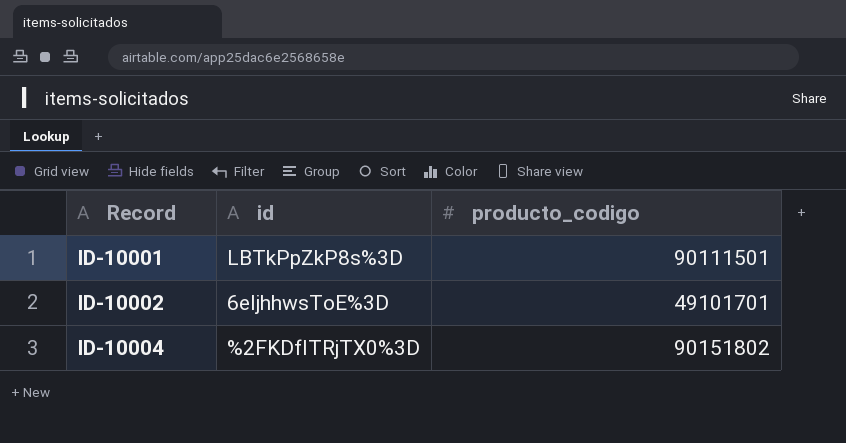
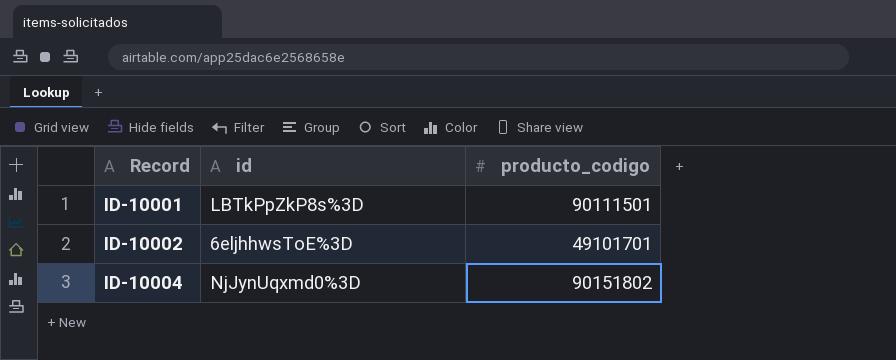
ID-10004 | id: %2FKDfITRjTX0%3D -> NjJynUqxmd0%3D

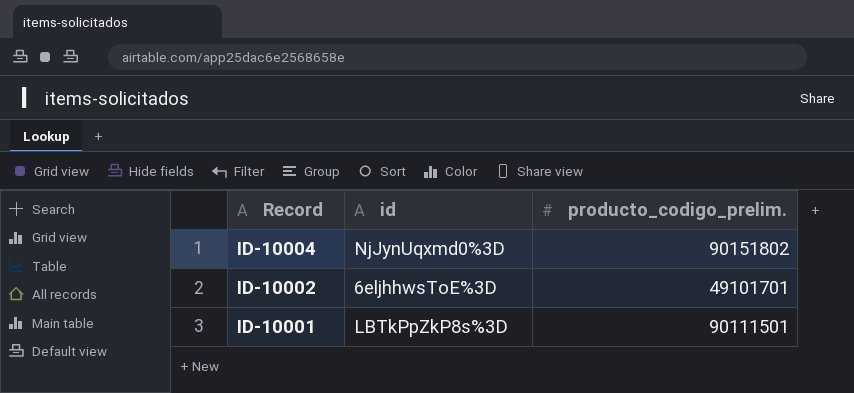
row order: Record ascending -> Record descending
column name: producto_codigo -> producto_codigo_prelim.

